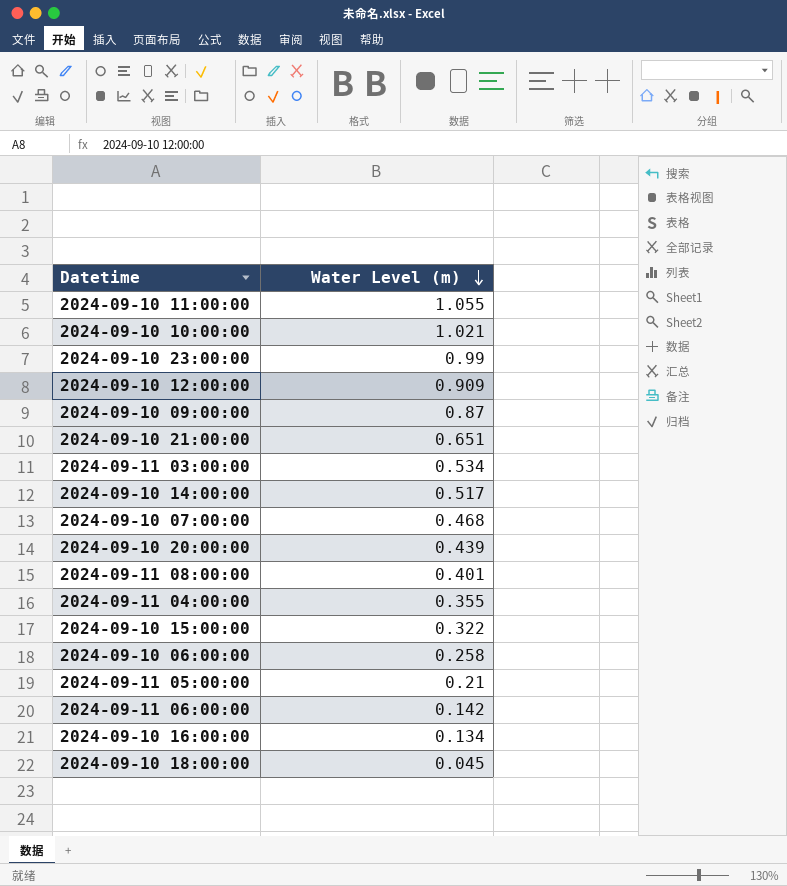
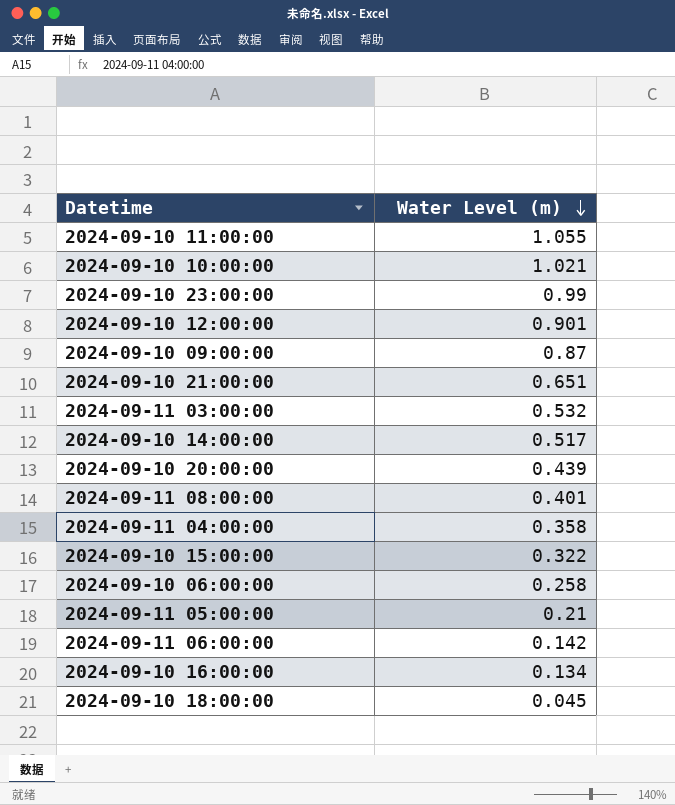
row 2024-09-10 07:00:00: 0.468 -> none
2024-09-10 12:00:00 | Water Level (m): 0.909 -> 0.901
2024-09-11 03:00:00 | Water Level (m): 0.534 -> 0.532
2024-09-11 04:00:00 | Water Level (m): 0.355 -> 0.358

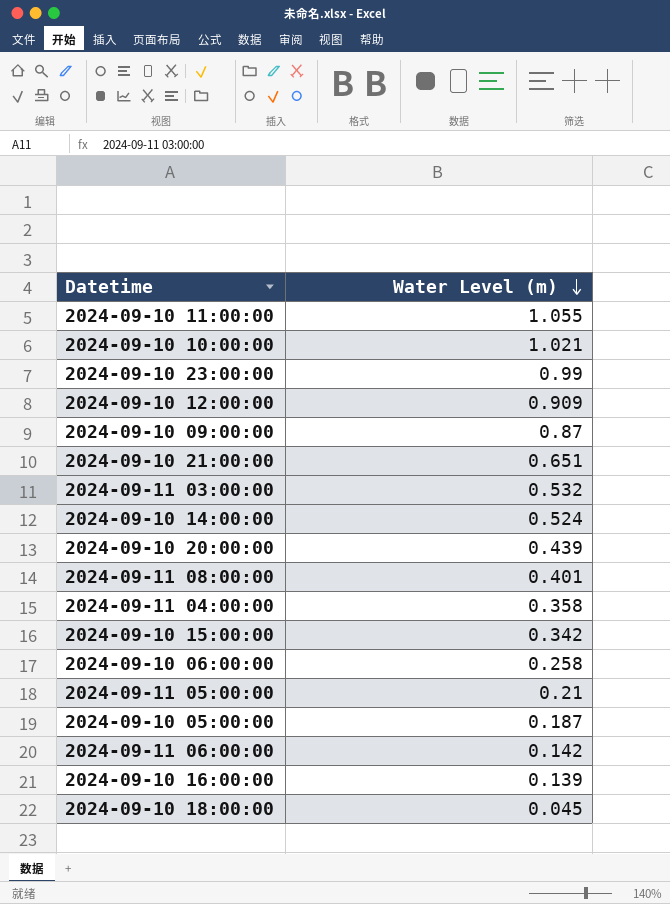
2024-09-10 12:00:00 | Water Level (m): 0.901 -> 0.909
2024-09-10 14:00:00 | Water Level (m): 0.517 -> 0.524
2024-09-10 15:00:00 | Water Level (m): 0.322 -> 0.342
row 2024-09-10 05:00:00: none -> 0.187
2024-09-10 16:00:00 | Water Level (m): 0.134 -> 0.139

